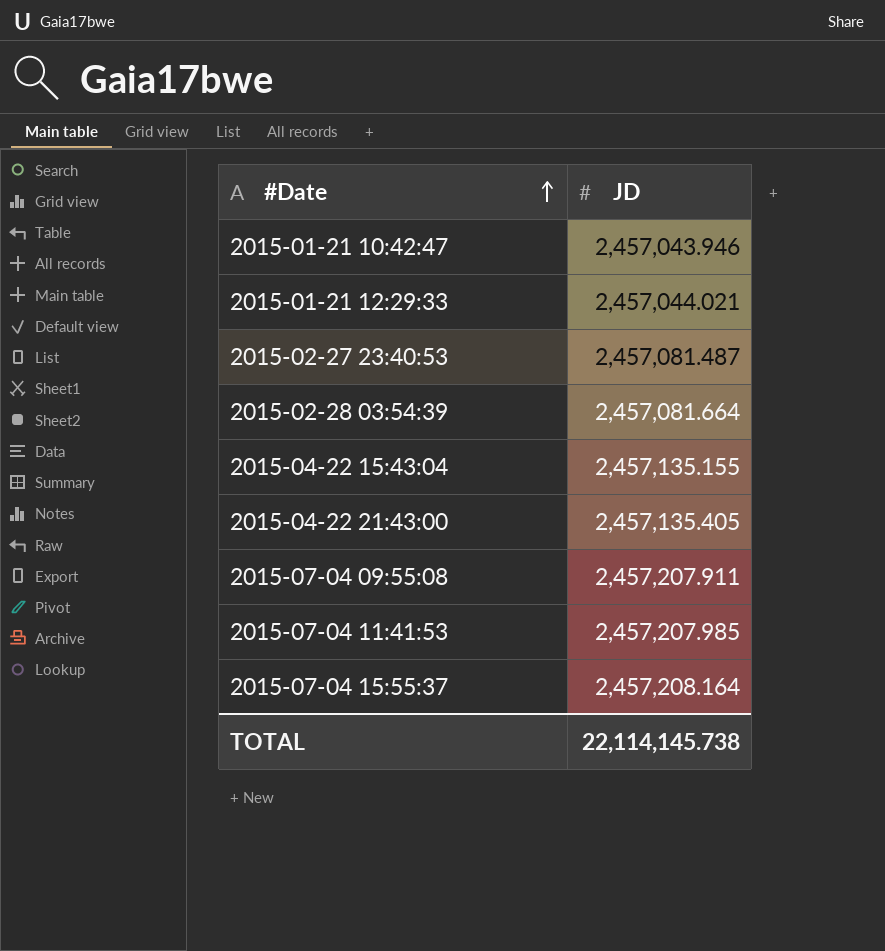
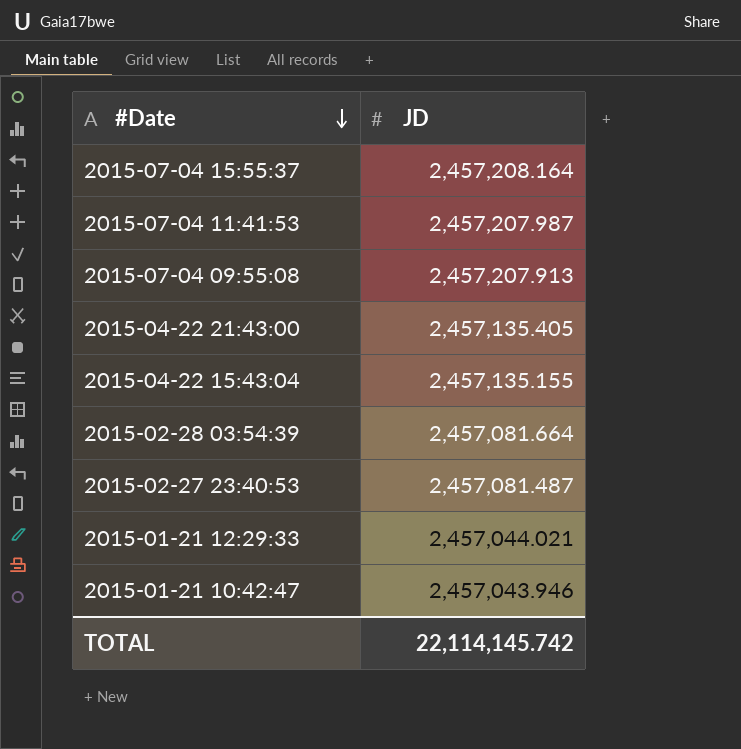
row order: #Date ascending -> #Date descending
2015-07-04 11:41:53 | JD: 2,457,207.985 -> 2,457,207.987
2015-07-04 09:55:08 | JD: 2,457,207.911 -> 2,457,207.913
TOTAL | JD: 22,114,145.738 -> 22,114,145.742

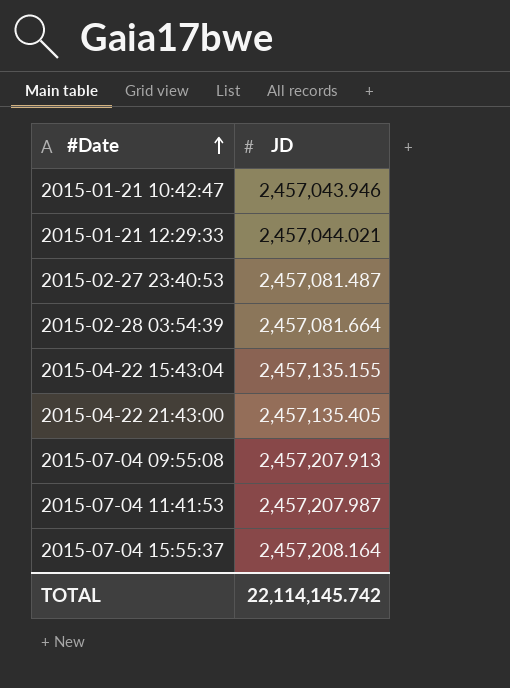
row order: #Date descending -> #Date ascending

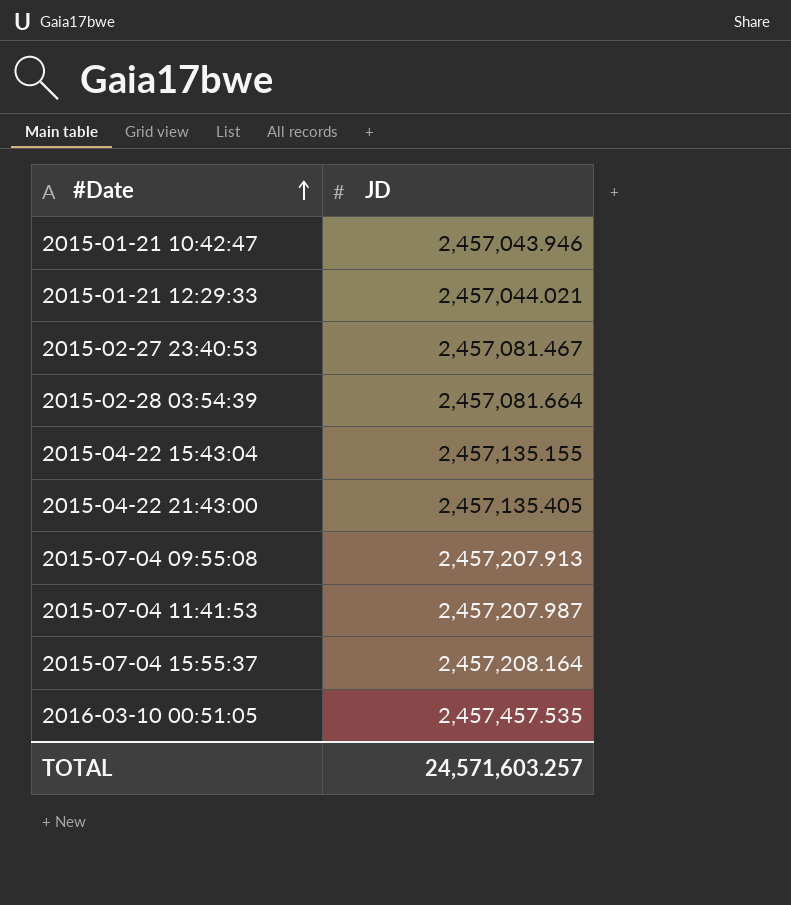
2015-02-27 23:40:53 | JD: 2,457,081.487 -> 2,457,081.467
row 2016-03-10 00:51:05: none -> 2,457,457.535
TOTAL | JD: 22,114,145.742 -> 24,571,603.257

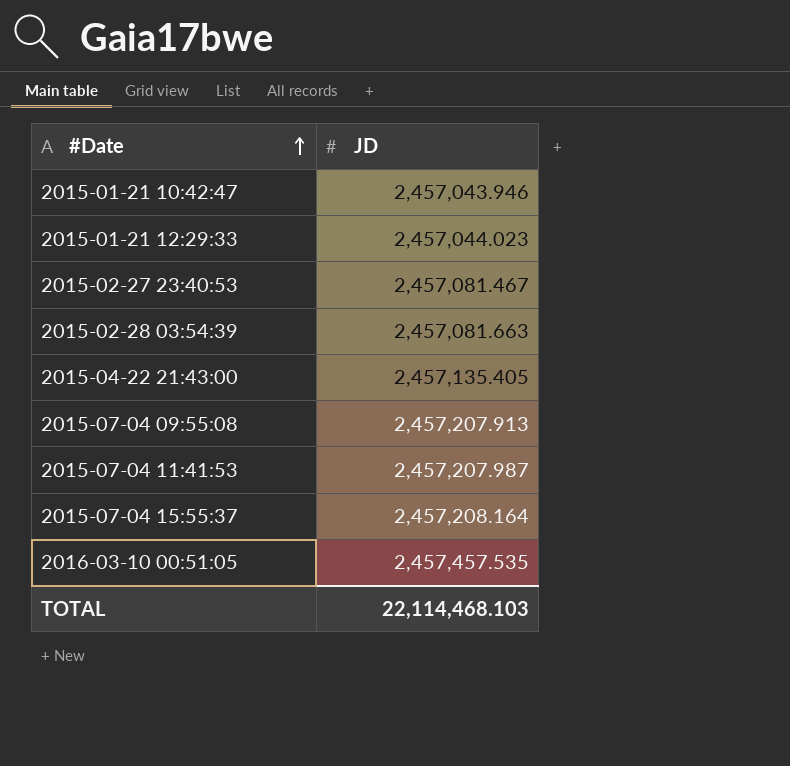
row 2015-04-22 15:43:04: 2,457,135.155 -> none
2015-01-21 12:29:33 | JD: 2,457,044.021 -> 2,457,044.023
2015-02-28 03:54:39 | JD: 2,457,081.664 -> 2,457,081.663
TOTAL | JD: 24,571,603.257 -> 22,114,468.103

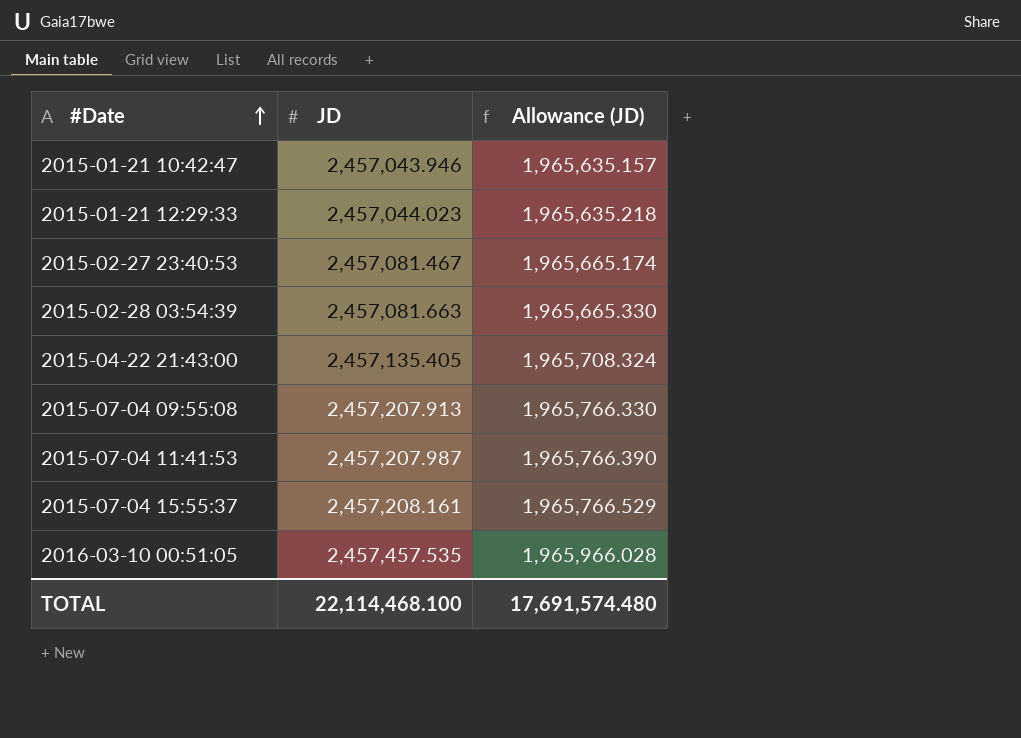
column Allowance (JD) | formula: none -> [JD] * 0.8
2015-07-04 15:55:37 | JD: 2,457,208.164 -> 2,457,208.161
TOTAL | JD: 22,114,468.103 -> 22,114,468.100

